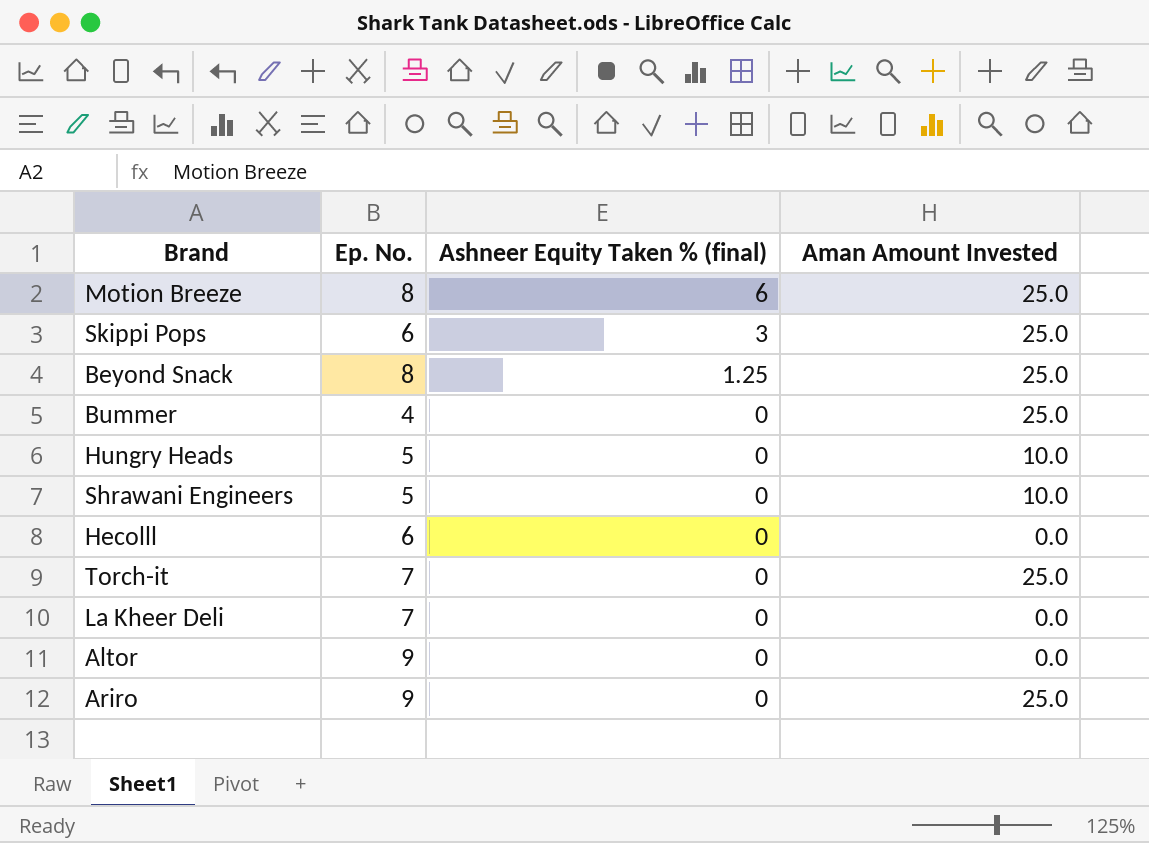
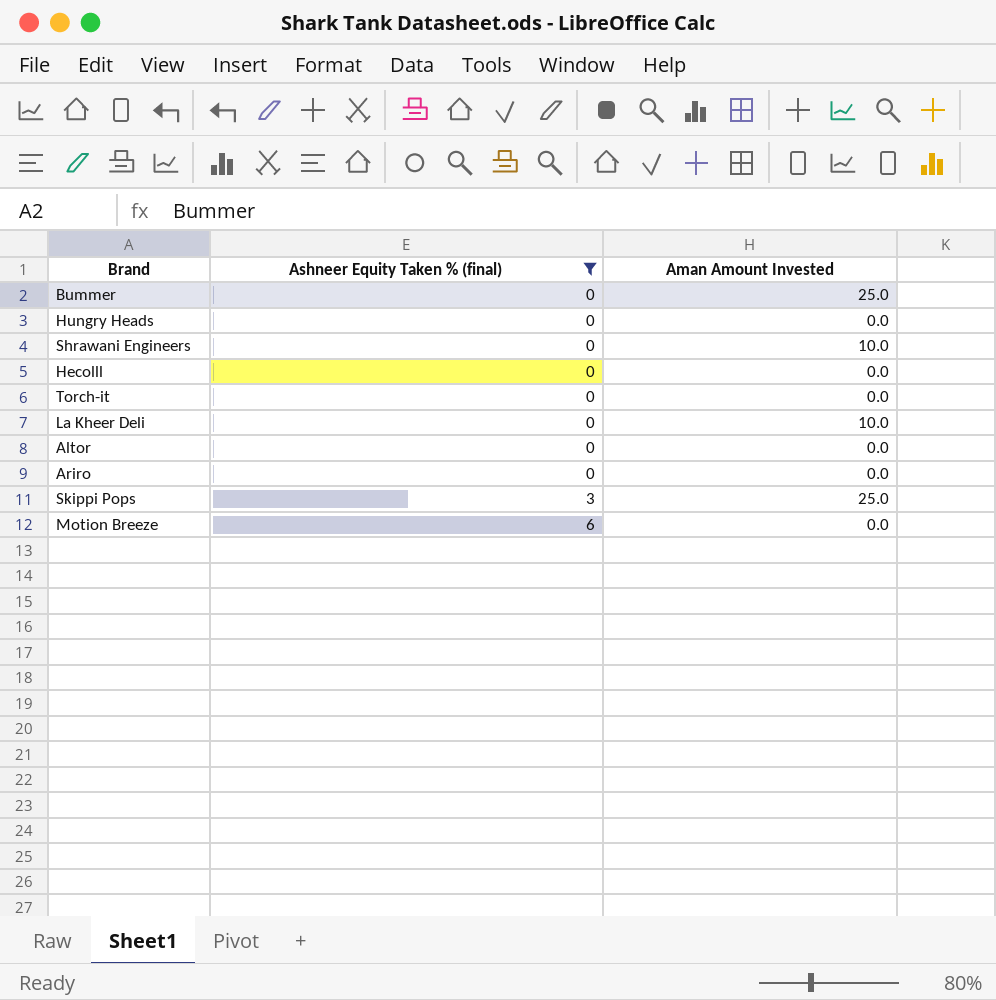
filter: none -> Ashneer Equity Taken % (final) != 1.25
row order: Ashneer Equity Taken % (final) descending -> Ashneer Equity Taken % (final) ascending
column Ep. No. | position: 2 -> none
Hungry Heads | Aman Amount Invested: 10.0 -> 0.0
Torch-it | Aman Amount Invested: 25.0 -> 0.0
La Kheer Deli | Aman Amount Invested: 0.0 -> 10.0
Ariro | Aman Amount Invested: 25.0 -> 0.0
Motion Breeze | Aman Amount Invested: 25.0 -> 0.0

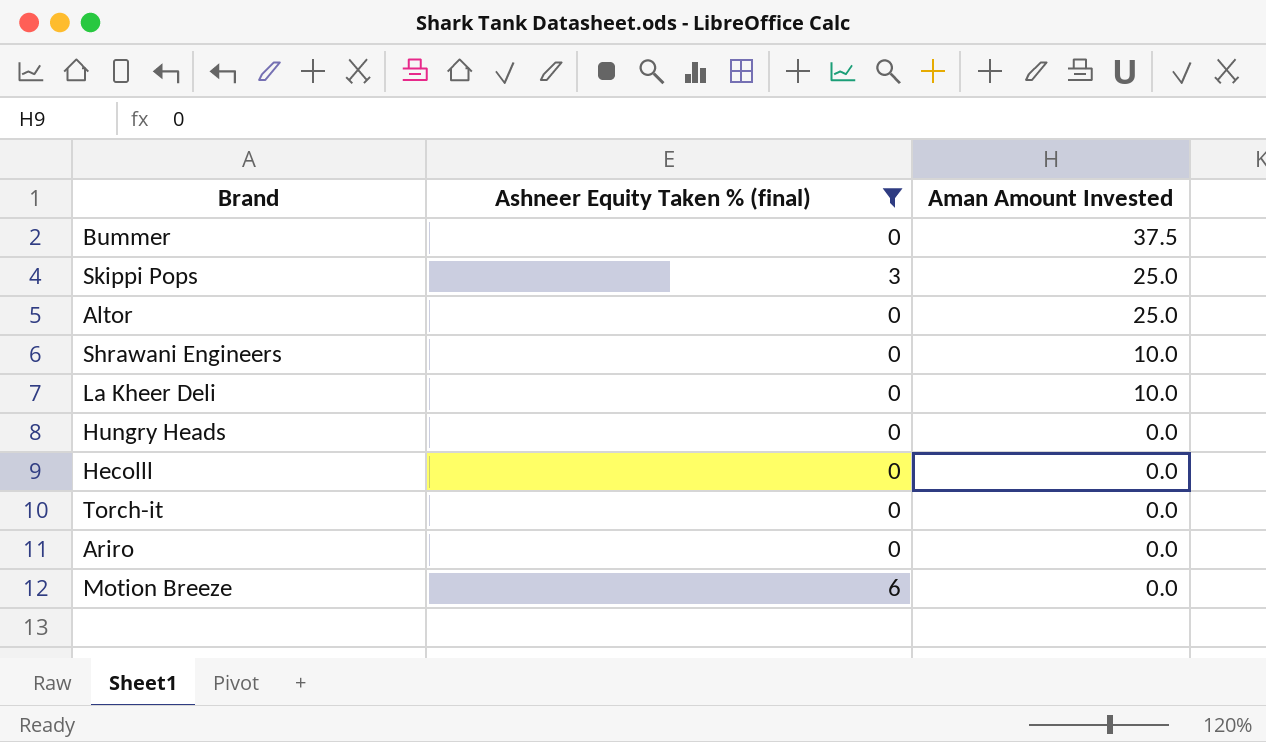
row order: Ashneer Equity Taken % (final) ascending -> Aman Amount Invested descending
Bummer | Aman Amount Invested: 25.0 -> 37.5
Altor | Aman Amount Invested: 0.0 -> 25.0

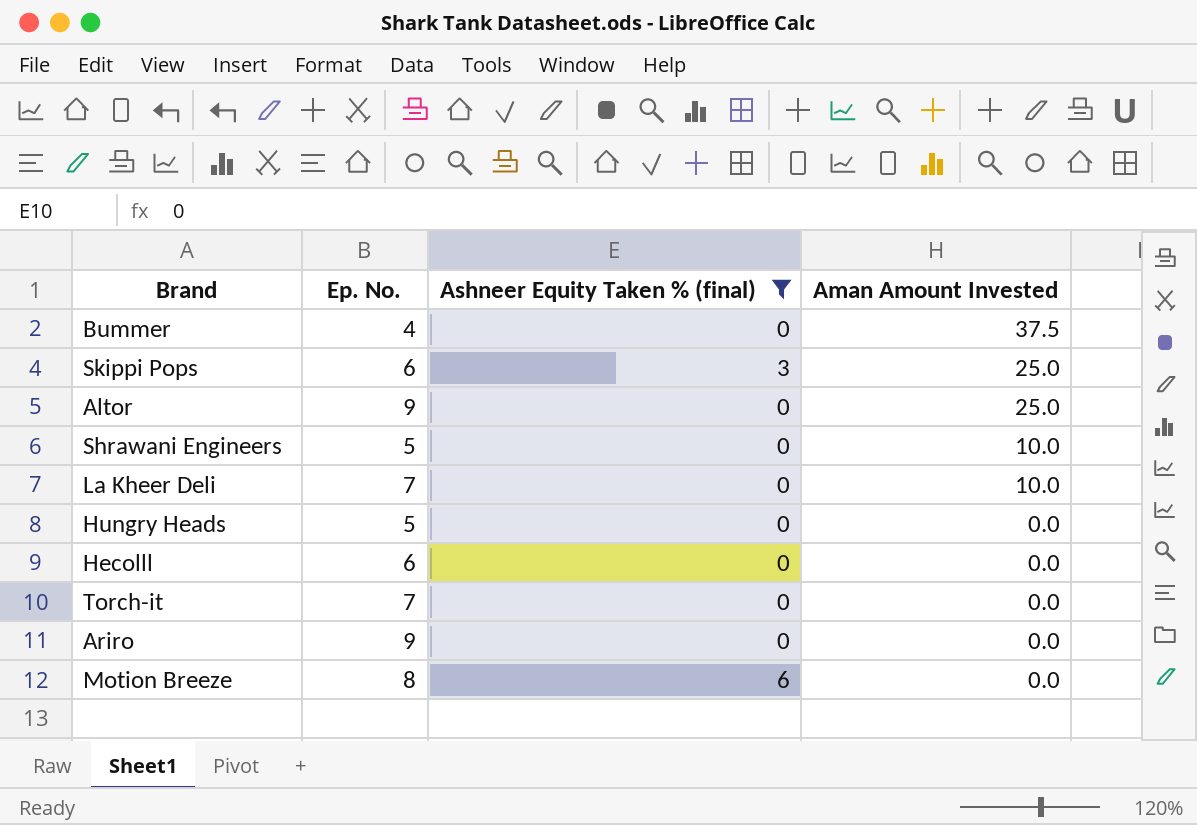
column Ep. No. | position: none -> 2

